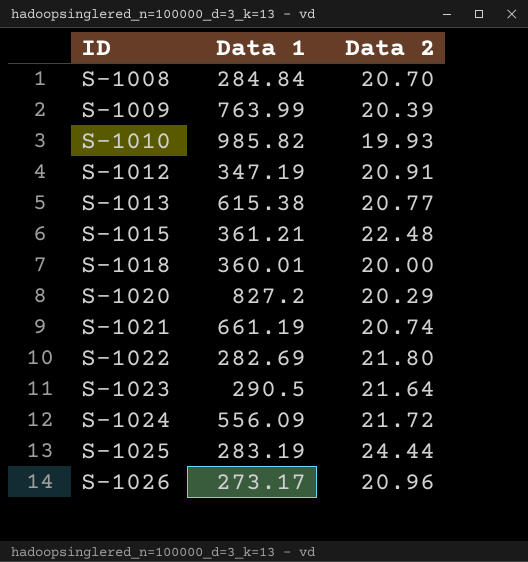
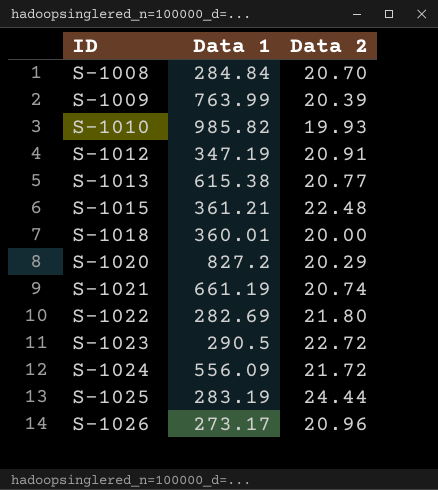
S-1023 | Data 2: 21.64 -> 22.72

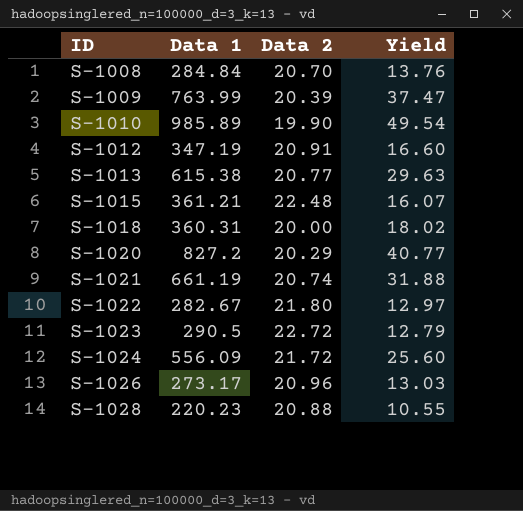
column Yield | formula: none -> [Data 1] / [Data 2]
row S-1025: 283.19 | 24.44 -> none
S-1010 | Data 1: 985.82 -> 985.89
S-1010 | Data 2: 19.93 -> 19.90
S-1018 | Data 1: 360.01 -> 360.31
S-1022 | Data 1: 282.69 -> 282.67
row S-1028: none -> 220.23 | 20.88 | 10.55

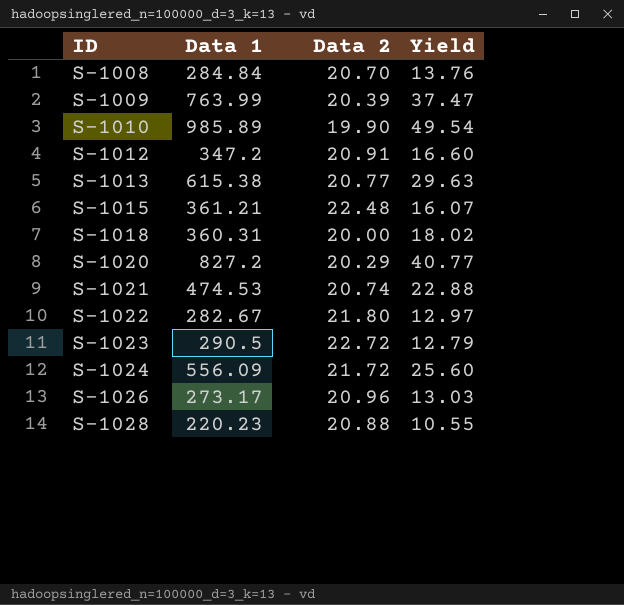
S-1012 | Data 1: 347.19 -> 347.2
S-1021 | Data 1: 661.19 -> 474.53
S-1021 | Yield: 31.88 -> 22.88

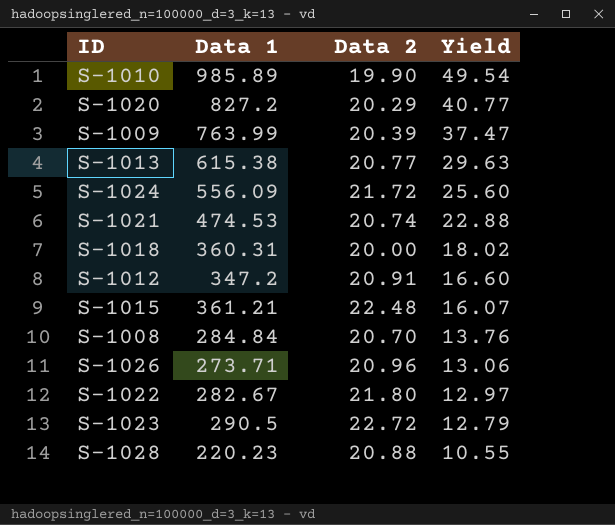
row order: ID ascending -> Yield descending
S-1026 | Data 1: 273.17 -> 273.71
S-1026 | Yield: 13.03 -> 13.06

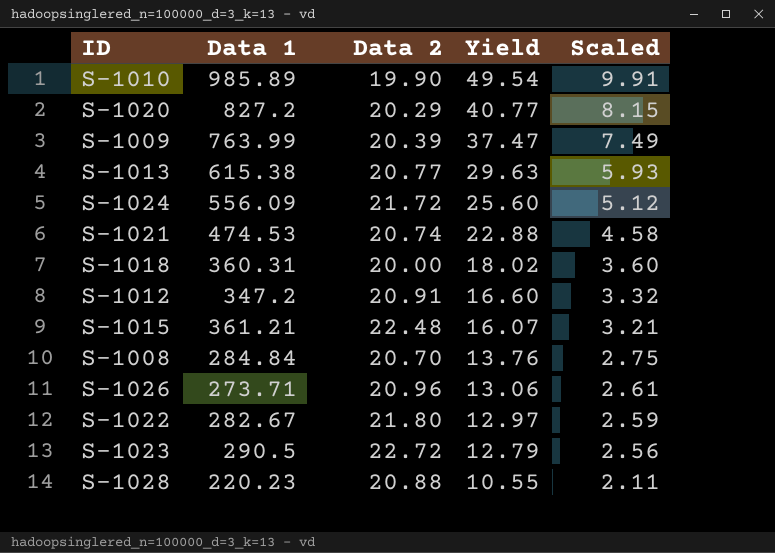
column Scaled | formula: none -> [Yield] * 0.2

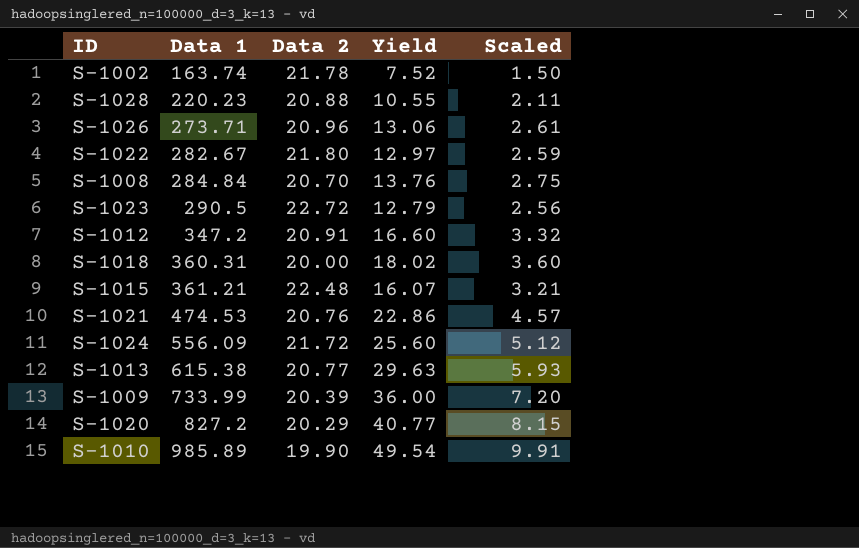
row order: Yield descending -> Data 1 ascending
row S-1002: none -> 163.74 | 21.78 | 7.52 | 1.50
S-1021 | Data 2: 20.74 -> 20.76
S-1021 | Yield: 22.88 -> 22.86
S-1021 | Scaled: 4.58 -> 4.57
S-1009 | Data 1: 763.99 -> 733.99
S-1009 | Yield: 37.47 -> 36.00
S-1009 | Scaled: 7.49 -> 7.20

